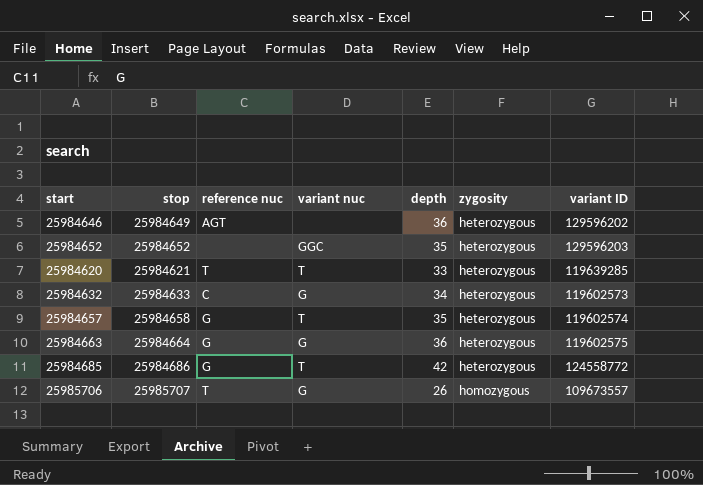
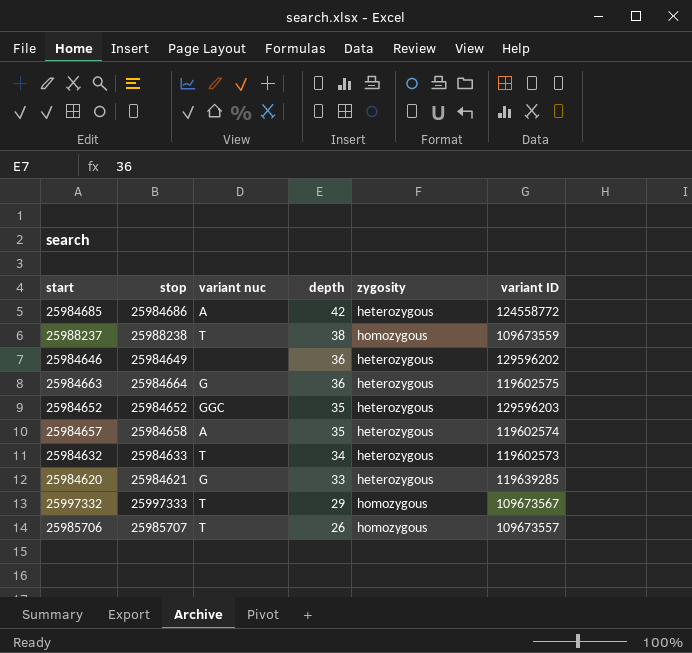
row order: zygosity ascending -> depth descending
column reference nuc | position: 3 -> none
25984685 | variant nuc: T -> A
row 25988237: none -> 25988238 | T | 38 | homozygous | 109673559
25984657 | variant nuc: T -> A
25984632 | variant nuc: G -> T
25984620 | variant nuc: T -> G
row 25997332: none -> 25997333 | T | 29 | homozygous | 109673567
25985706 | variant nuc: G -> T

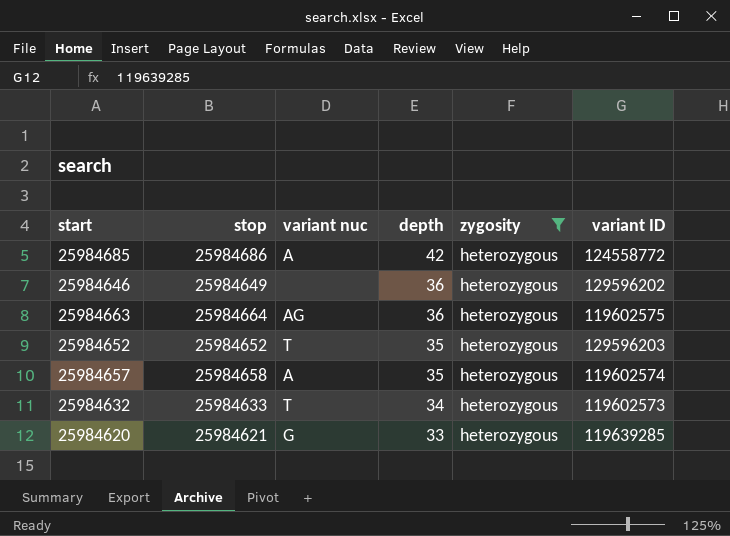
filter: none -> zygosity = heterozygous
25984663 | variant nuc: G -> AG
25984652 | variant nuc: GGC -> T

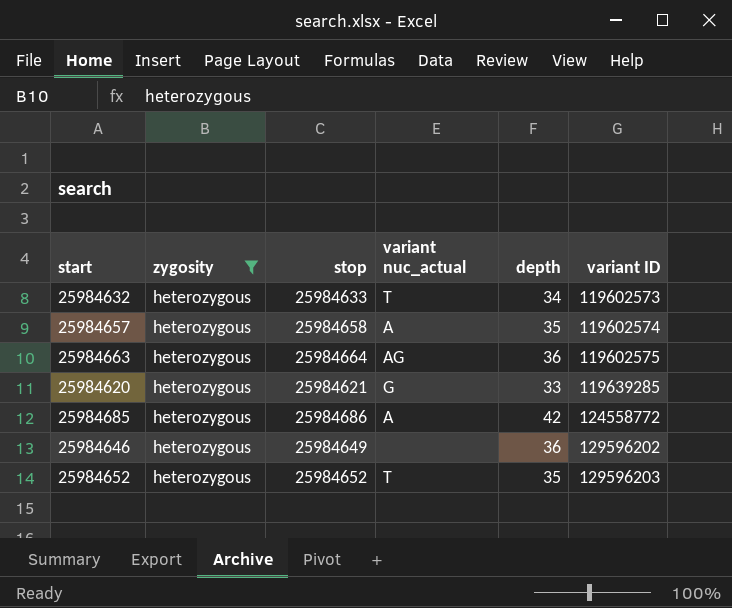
row order: depth descending -> variant ID ascending
column zygosity | position: 5 -> 2
column name: variant nuc -> variant nuc_actual

